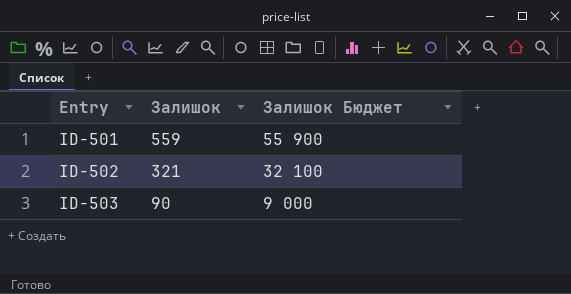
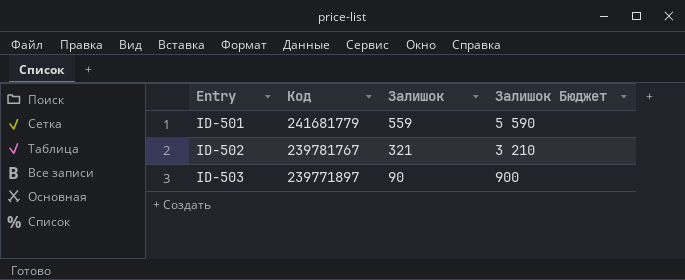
column Код | position: none -> 2
column Залишок Бюджет | formula: [Залишок] * 100 -> [Залишок] * 10

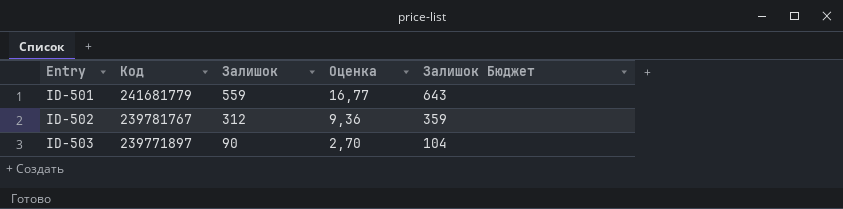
column Оценка | formula: none -> [Залишок] * 0,03
column Залишок Бюджет | formula: [Залишок] * 10 -> [Залишок] * 1,15
ID-502 | Залишок: 321 -> 312

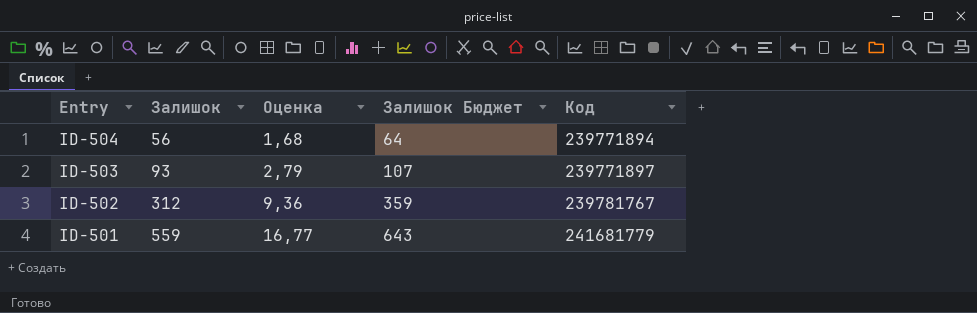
row order: Entry ascending -> Entry descending
column Код | position: 2 -> 5
row ID-504: none -> 56 | 1,68 | 64 | 239771894
ID-503 | Залишок: 90 -> 93
ID-503 | Оценка: 2,70 -> 2,79
ID-503 | Залишок Бюджет: 104 -> 107

